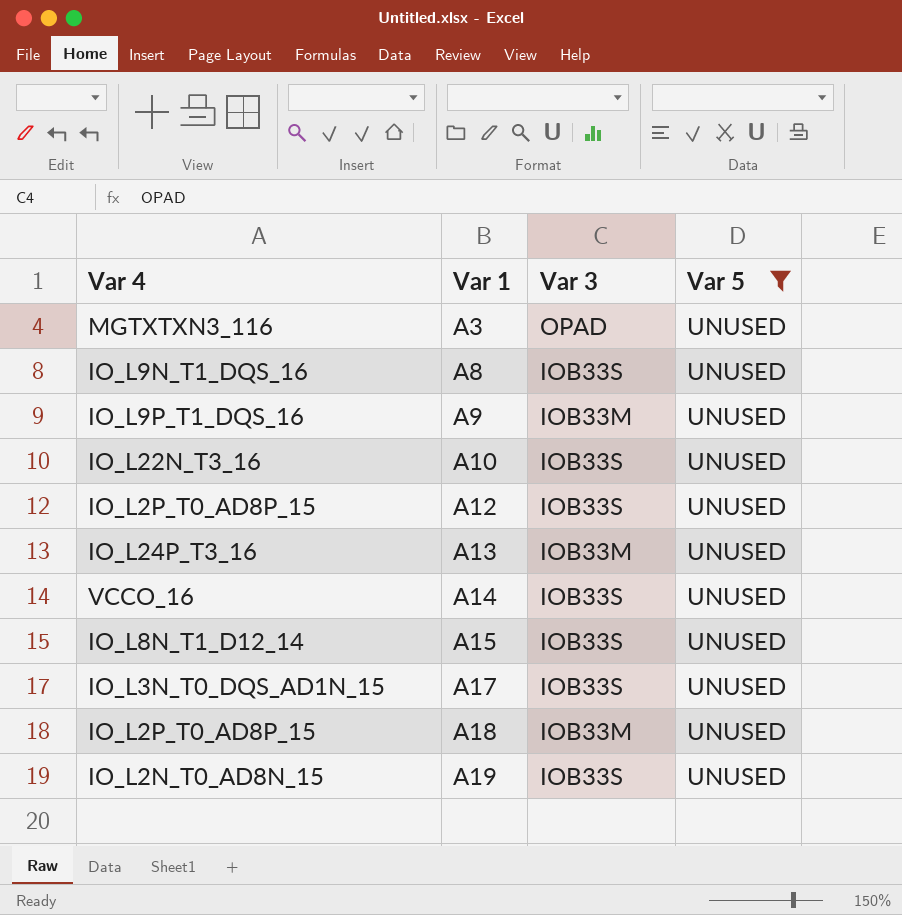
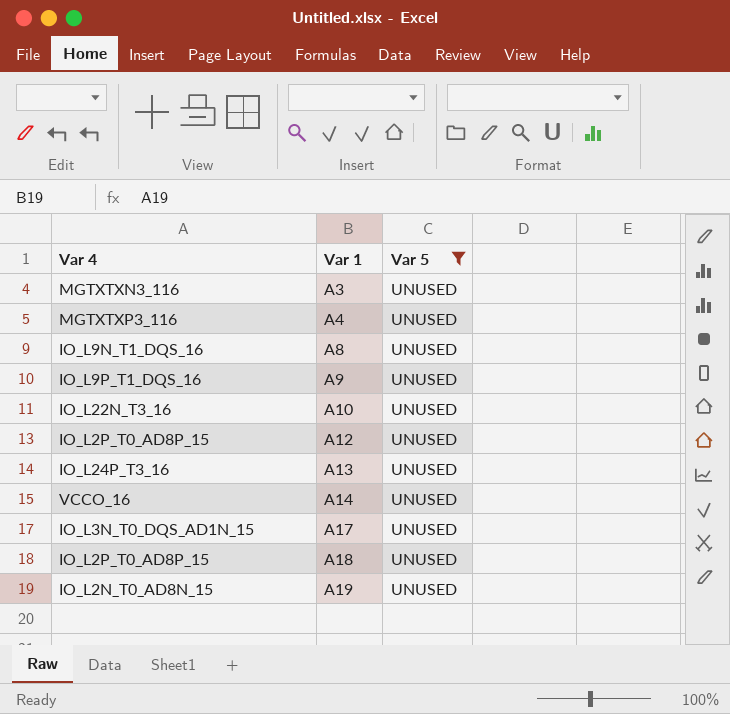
column Var 3 | position: 3 -> none
row A15: IO_L8N_T1_D12_14 | IOB33S | UNUSED -> none
row A4: none -> MGTXTXP3_116 | UNUSED

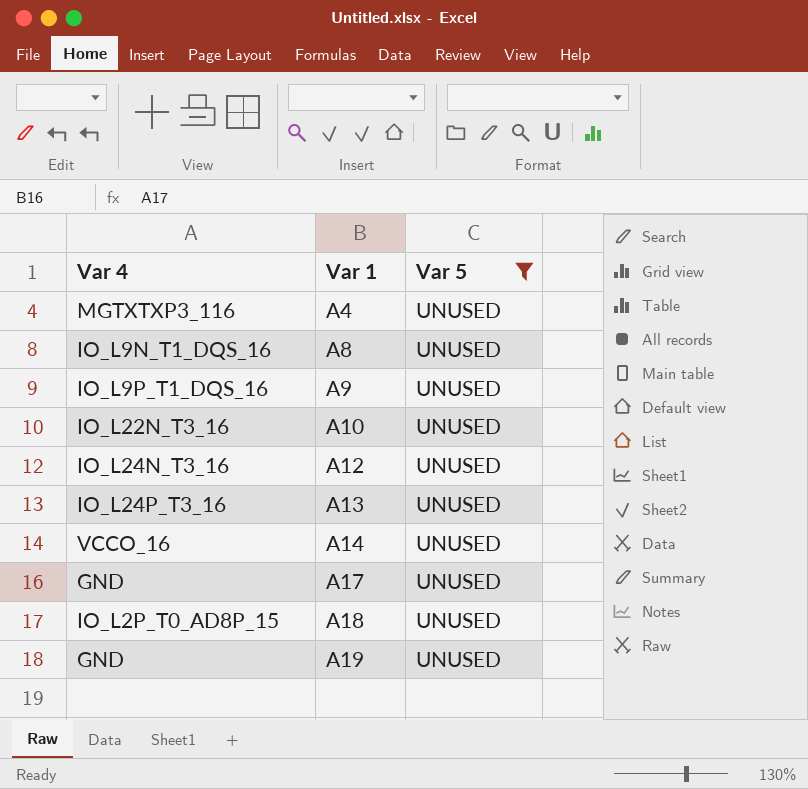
row A3: MGTXTXN3_116 | UNUSED -> none
A12 | Var 4: IO_L2P_T0_AD8P_15 -> IO_L24N_T3_16
A17 | Var 4: IO_L3N_T0_DQS_AD1N_15 -> GND
A19 | Var 4: IO_L2N_T0_AD8N_15 -> GND

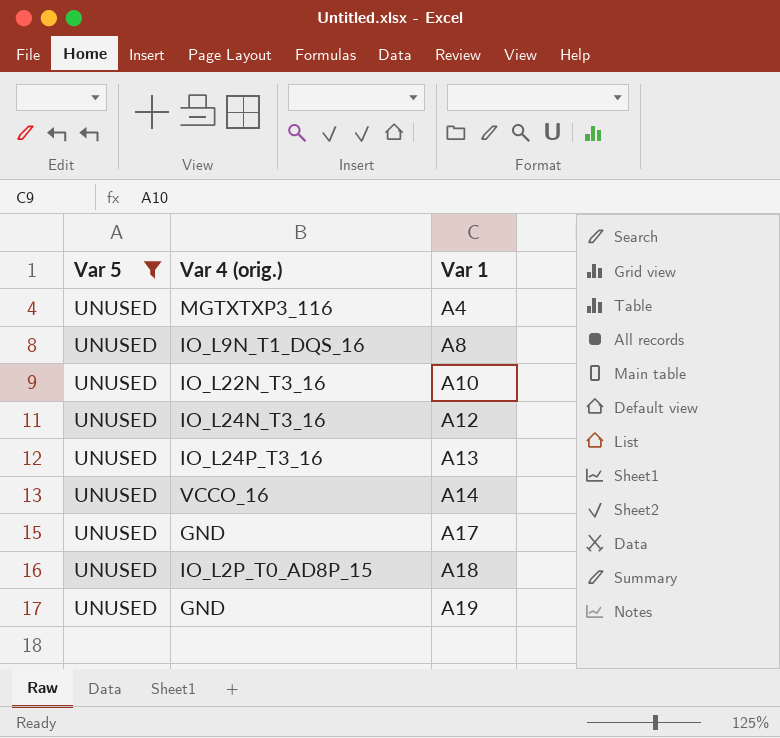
column Var 5 | position: 3 -> 1
column name: Var 4 -> Var 4 (orig.)
row A9: IO_L9P_T1_DQS_16 | UNUSED -> none

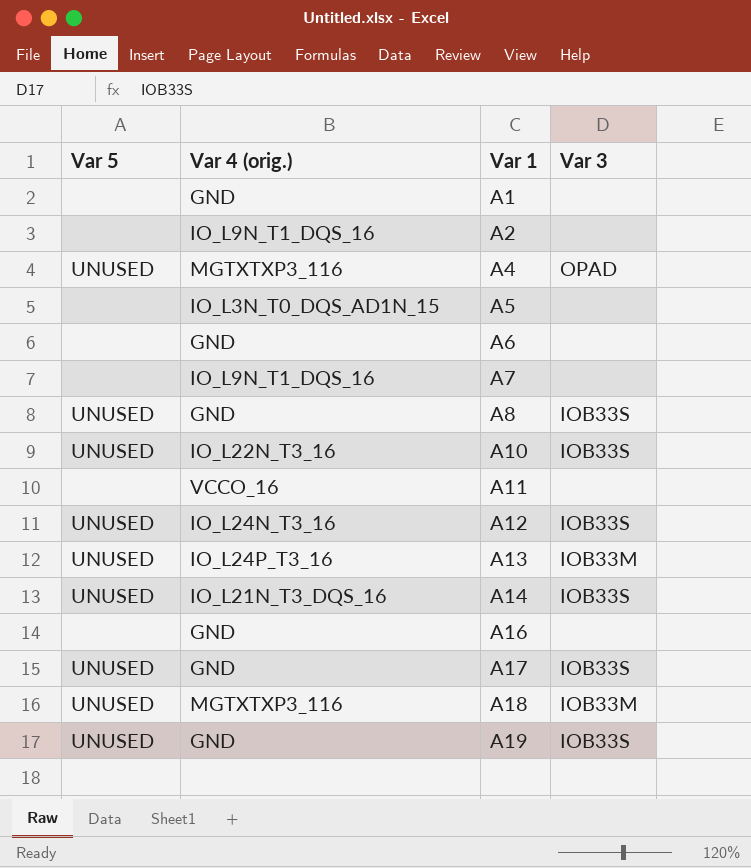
filter: Var 5 = UNUSED -> none
column Var 3 | position: none -> 4
A8 | Var 4 (orig.): IO_L9N_T1_DQS_16 -> GND
A14 | Var 4 (orig.): VCCO_16 -> IO_L21N_T3_DQS_16
A18 | Var 4 (orig.): IO_L2P_T0_AD8P_15 -> MGTXTXP3_116

